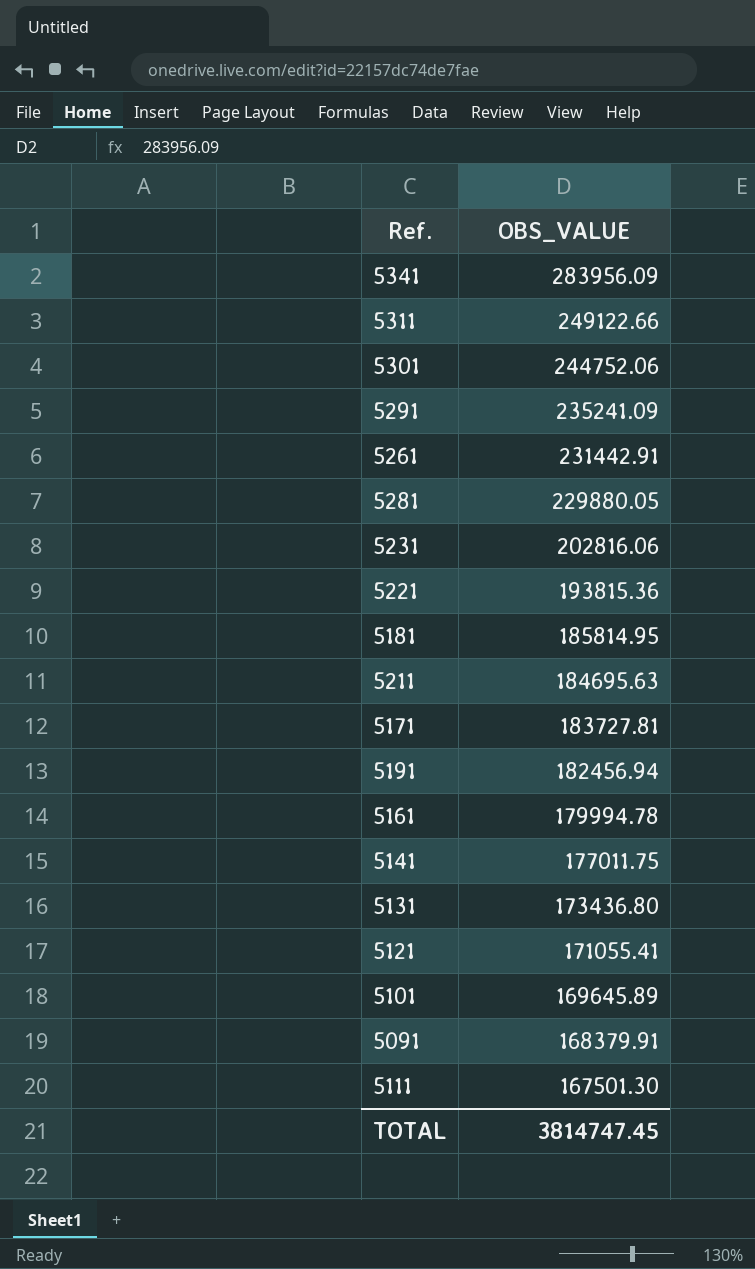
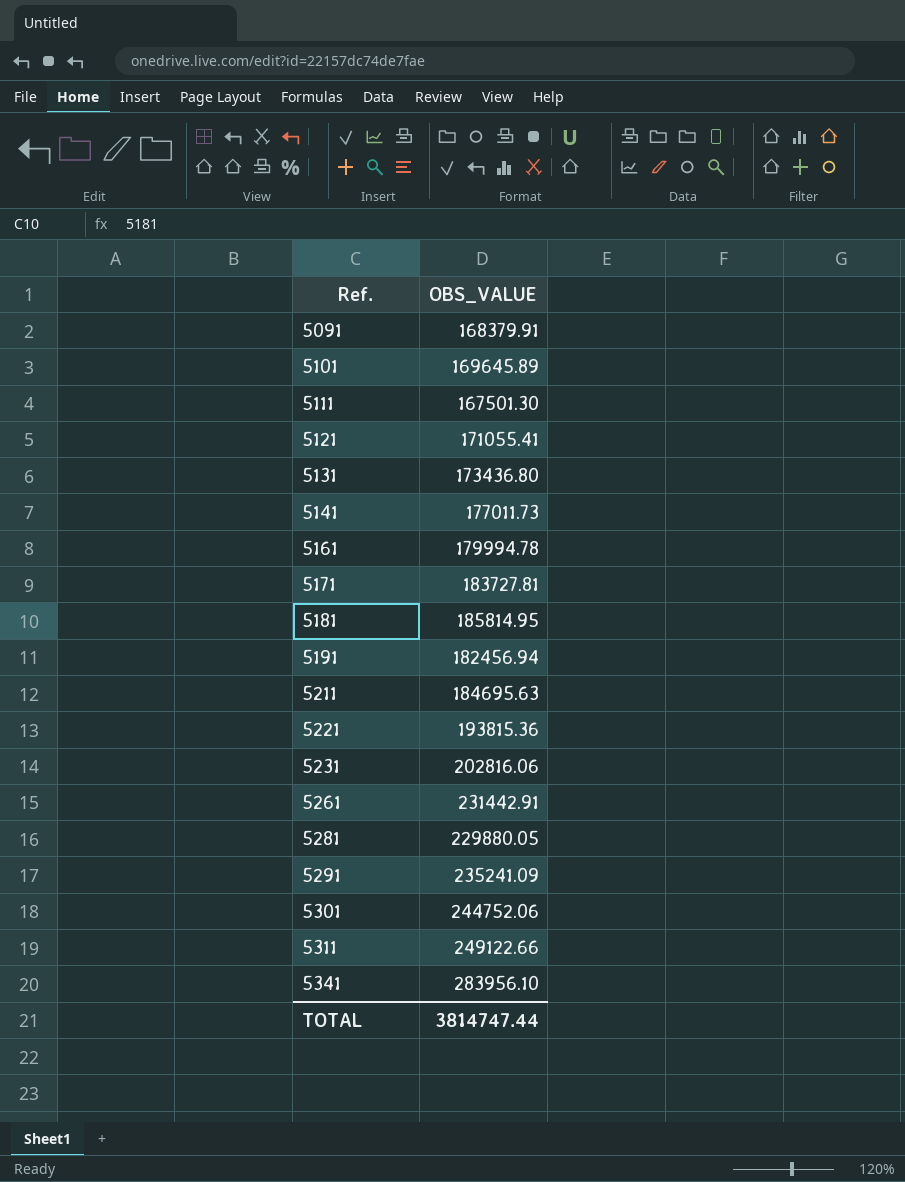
row order: OBS_VALUE descending -> Ref. ascending
5141 | OBS_VALUE: 177011.75 -> 177011.73
5341 | OBS_VALUE: 283956.09 -> 283956.10
TOTAL | OBS_VALUE: 3814747.45 -> 3814747.44

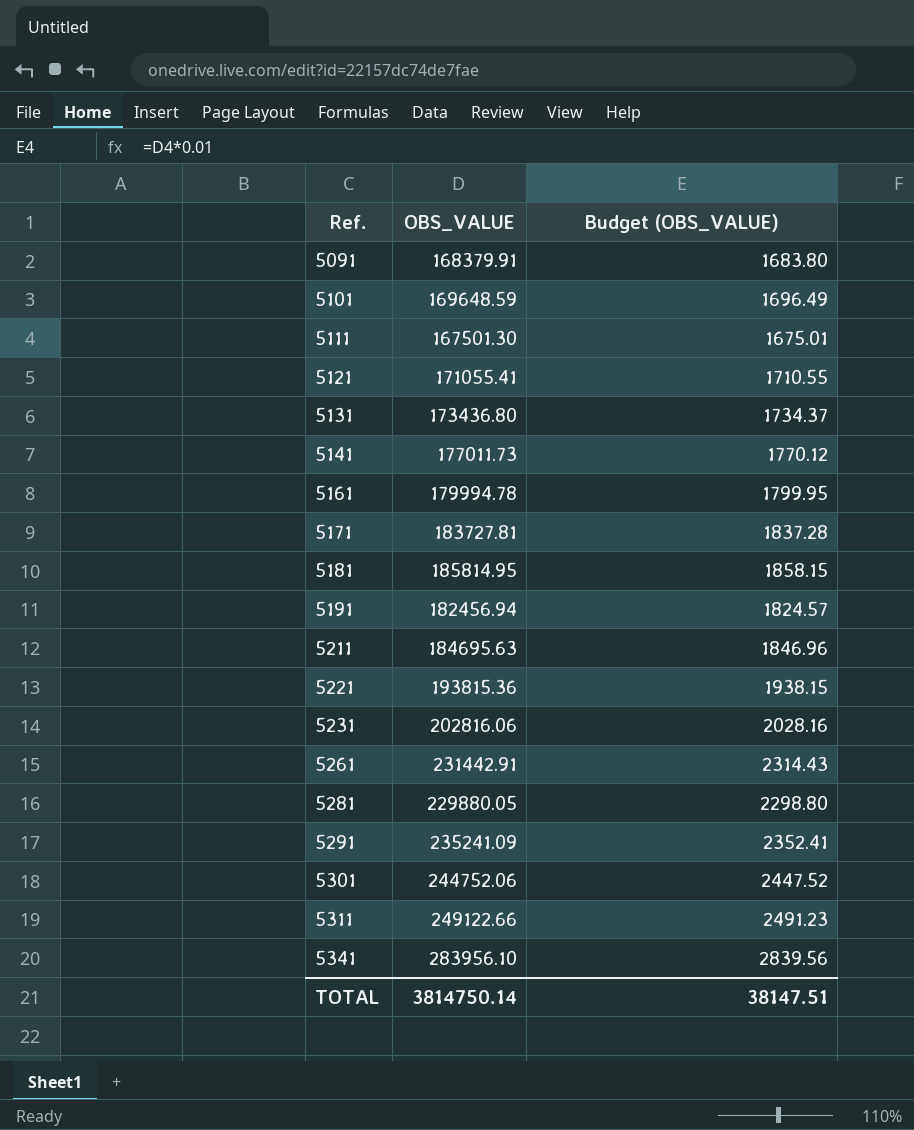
column Budget (OBS_VALUE) | formula: none -> [OBS_VALUE] * 0.01
5101 | OBS_VALUE: 169645.89 -> 169648.59
TOTAL | OBS_VALUE: 3814747.44 -> 3814750.14

